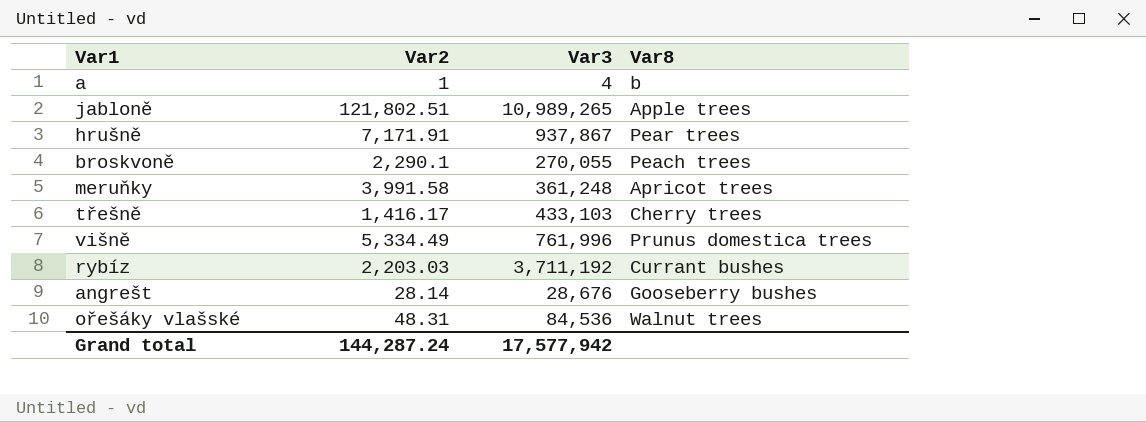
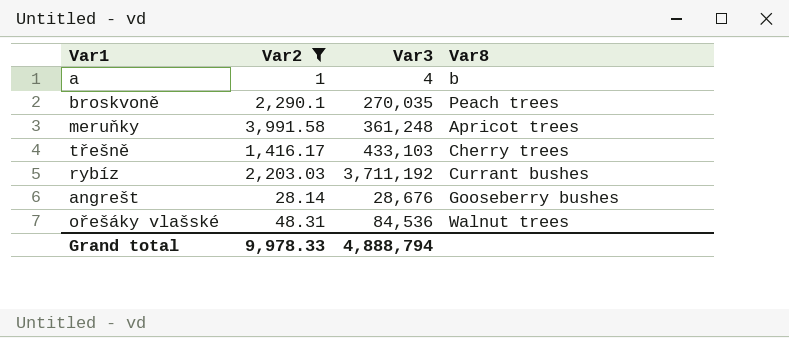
filter: none -> Var2 <= 3,991.58
broskvoně | Var3: 270,055 -> 270,035
Grand total | Var2: 144,287.24 -> 9,978.33
Grand total | Var3: 17,577,942 -> 4,888,794

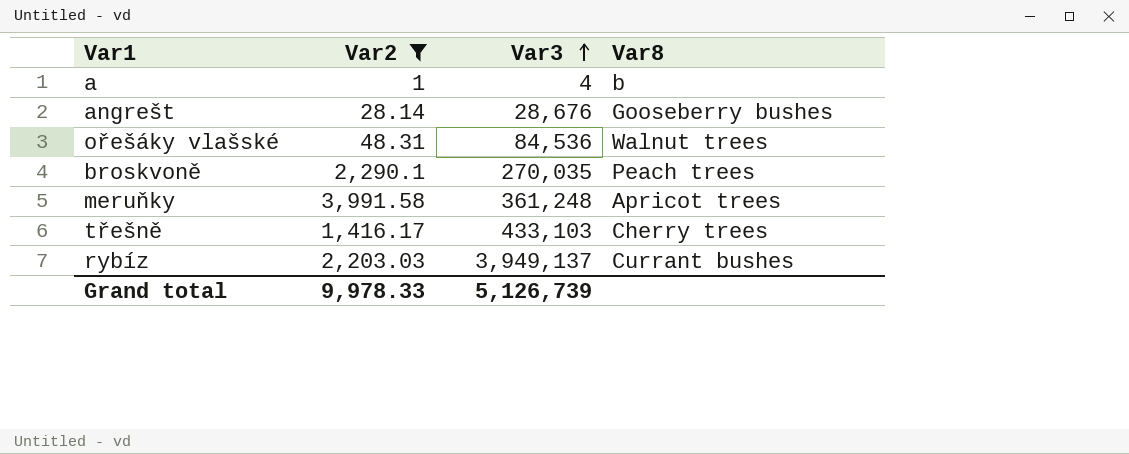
row order: none -> Var3 ascending
rybíz | Var3: 3,711,192 -> 3,949,137
Grand total | Var3: 4,888,794 -> 5,126,739

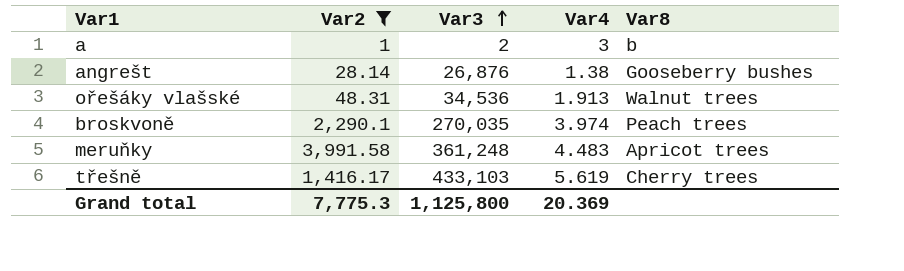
column Var4 | position: none -> 4
row rybíz: 2,203.03 | 3,949,137 | Currant bushes -> none
a | Var3: 4 -> 2
angrešt | Var3: 28,676 -> 26,876
ořešáky vlašské | Var3: 84,536 -> 34,536
Grand total | Var2: 9,978.33 -> 7,775.3
Grand total | Var3: 5,126,739 -> 1,125,800

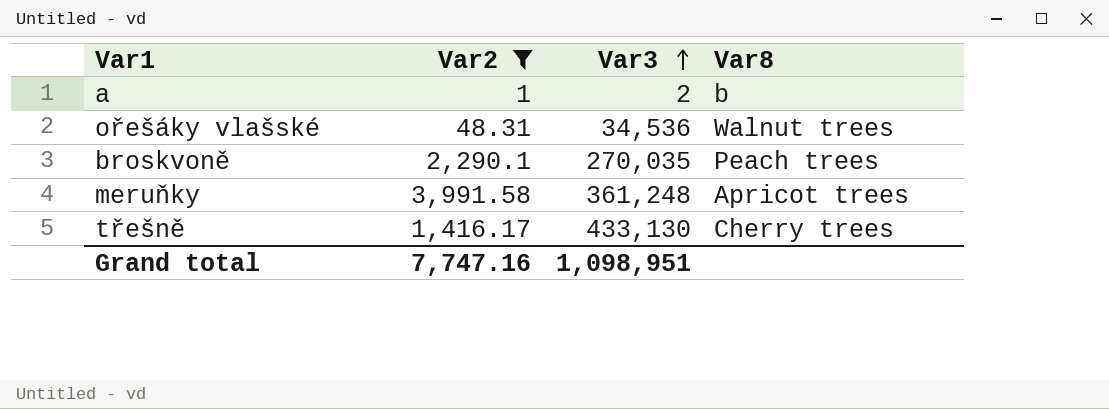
column Var4 | position: 4 -> none
row angrešt: 28.14 | 26,876 | 1.38 | Gooseberry bushes -> none
třešně | Var3: 433,103 -> 433,130
Grand total | Var2: 7,775.3 -> 7,747.16
Grand total | Var3: 1,125,800 -> 1,098,951

